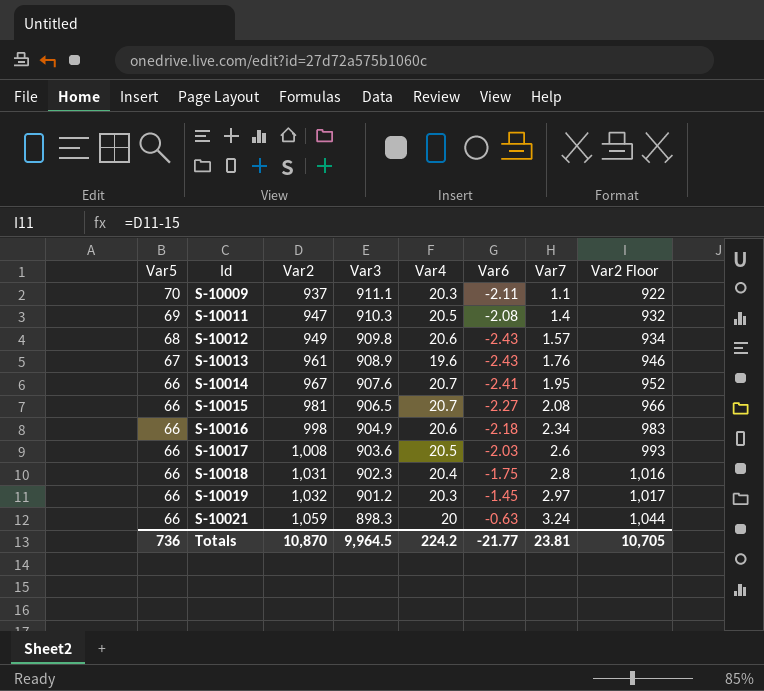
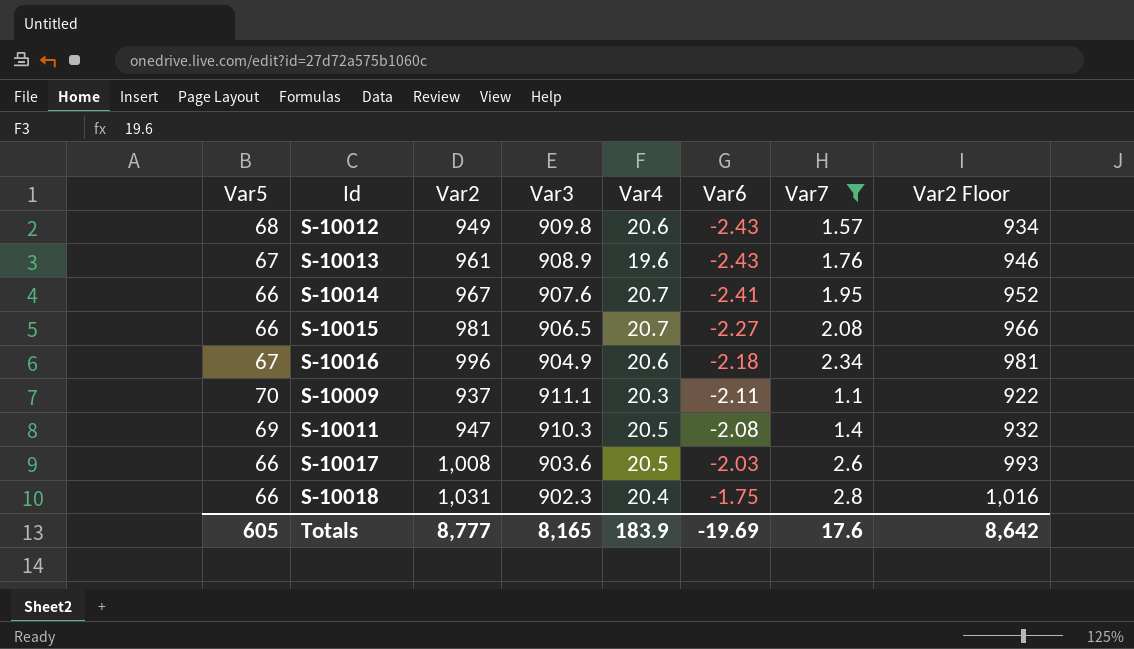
filter: none -> Var7 <= 2.8
row order: Var5 descending -> Var6 ascending
S-10016 | Var5: 66 -> 67
S-10016 | Var2: 998 -> 996
S-10016 | Var2 Floor: 983 -> 981
Totals | Var5: 736 -> 605
Totals | Var2: 10,870 -> 8,777
Totals | Var3: 9,964.5 -> 8,165
Totals | Var4: 224.2 -> 183.9
Totals | Var6: -21.77 -> -19.69
Totals | Var7: 23.81 -> 17.6
Totals | Var2 Floor: 10,705 -> 8,642

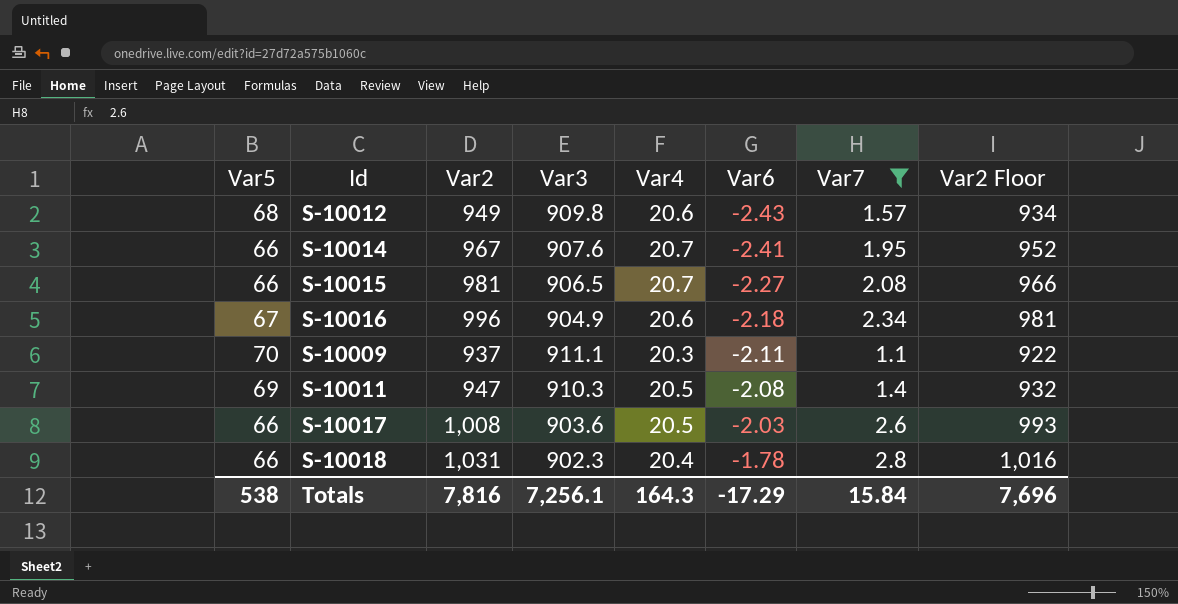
row S-10013: 67 | 961 | 908.9 | 19.6 | -2.43 | 1.76 | 946 -> none
S-10018 | Var6: -1.75 -> -1.78
Totals | Var5: 605 -> 538
Totals | Var2: 8,777 -> 7,816
Totals | Var3: 8,165 -> 7,256.1
Totals | Var4: 183.9 -> 164.3
Totals | Var6: -19.69 -> -17.29
Totals | Var7: 17.6 -> 15.84
Totals | Var2 Floor: 8,642 -> 7,696

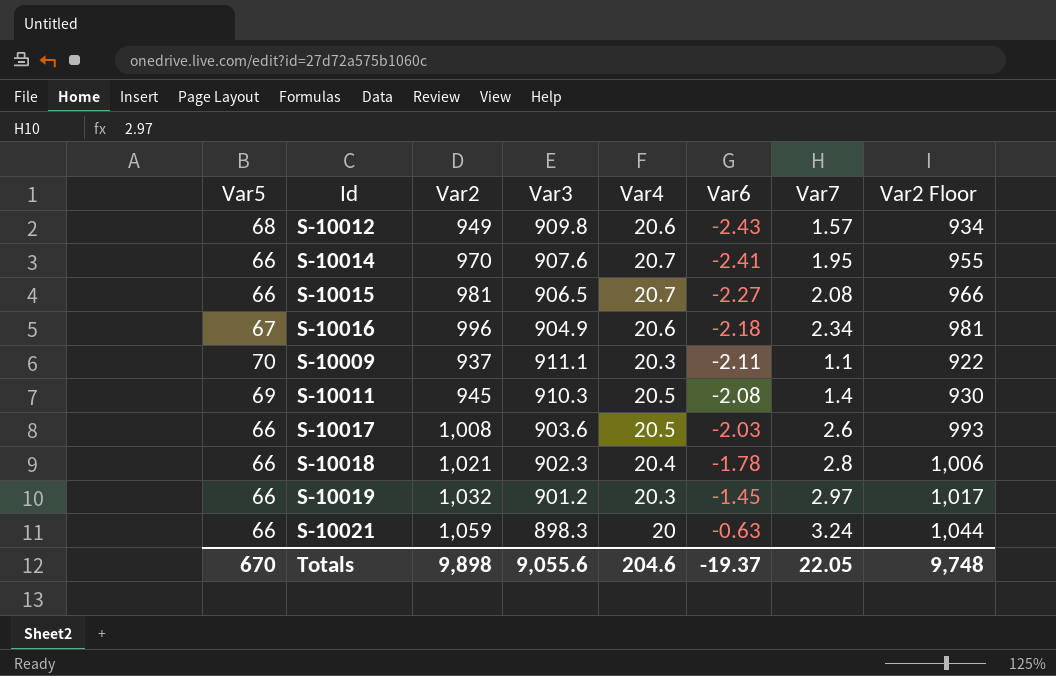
filter: Var7 <= 2.8 -> none
S-10014 | Var2: 967 -> 970
S-10014 | Var2 Floor: 952 -> 955
S-10011 | Var2: 947 -> 945
S-10011 | Var2 Floor: 932 -> 930
S-10018 | Var2: 1,031 -> 1,021
S-10018 | Var2 Floor: 1,016 -> 1,006
Totals | Var5: 538 -> 670
Totals | Var2: 7,816 -> 9,898
Totals | Var3: 7,256.1 -> 9,055.6
Totals | Var4: 164.3 -> 204.6
Totals | Var6: -17.29 -> -19.37
Totals | Var7: 15.84 -> 22.05
Totals | Var2 Floor: 7,696 -> 9,748

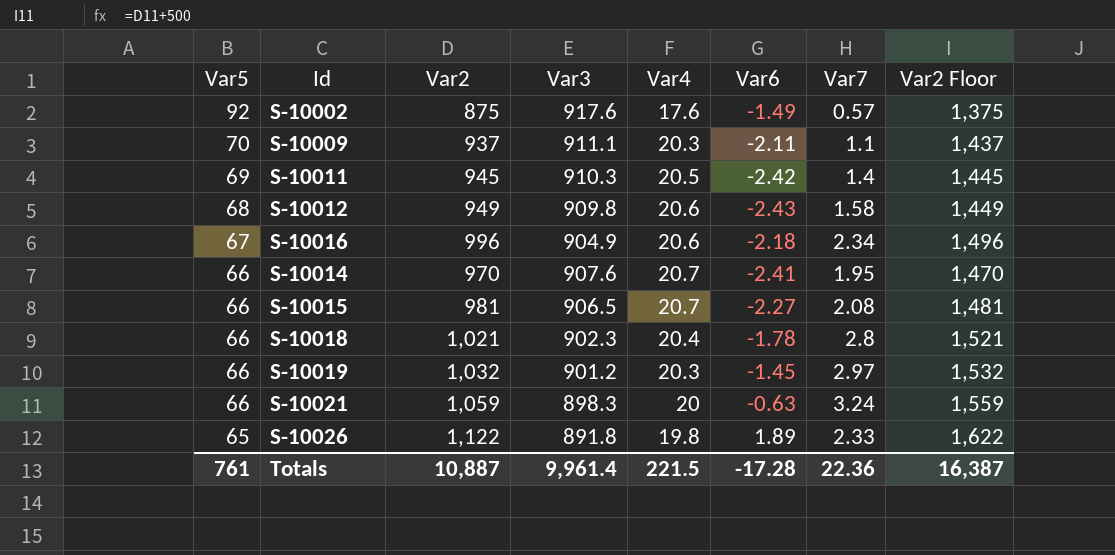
row order: Var6 ascending -> Var5 descending
column Var2 Floor | formula: [Var2] - 15 -> [Var2] + 500
row S-10017: 66 | 1,008 | 903.6 | 20.5 | -2.03 | 2.6 | 993 -> none
row S-10002: none -> 92 | 875 | 917.6 | 17.6 | -1.49 | 0.57 | 1,375
S-10011 | Var6: -2.08 -> -2.42
S-10012 | Var7: 1.57 -> 1.58
row S-10026: none -> 65 | 1,122 | 891.8 | 19.8 | 1.89 | 2.33 | 1,622
Totals | Var5: 670 -> 761
Totals | Var2: 9,898 -> 10,887
Totals | Var3: 9,055.6 -> 9,961.4
Totals | Var4: 204.6 -> 221.5
Totals | Var6: -19.37 -> -17.28
Totals | Var7: 22.05 -> 22.36
Totals | Var2 Floor: 9,748 -> 16,387

